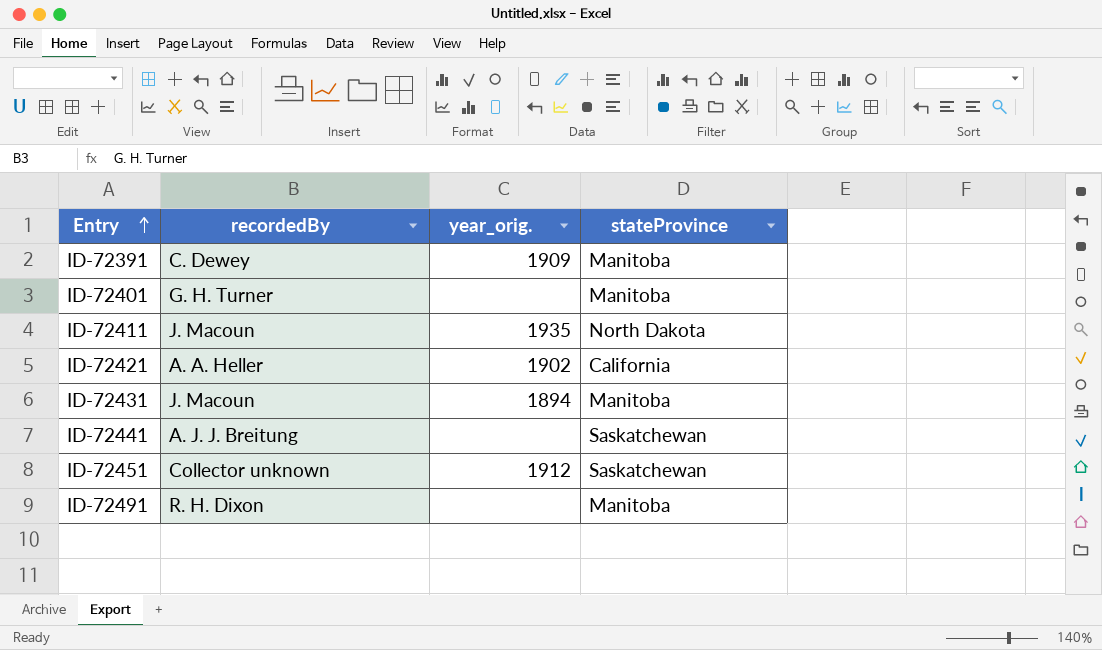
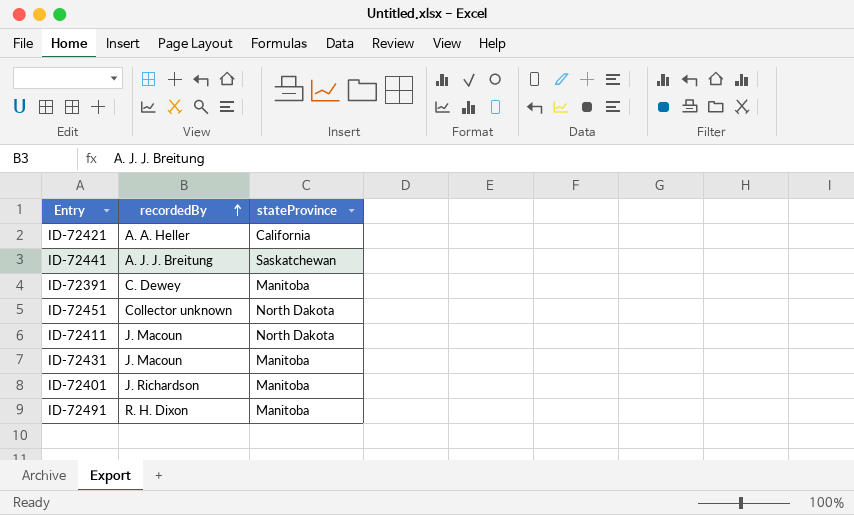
row order: Entry ascending -> recordedBy ascending
column year_orig. | position: 3 -> none
ID-72451 | stateProvince: Saskatchewan -> North Dakota
ID-72401 | recordedBy: G. H. Turner -> J. Richardson

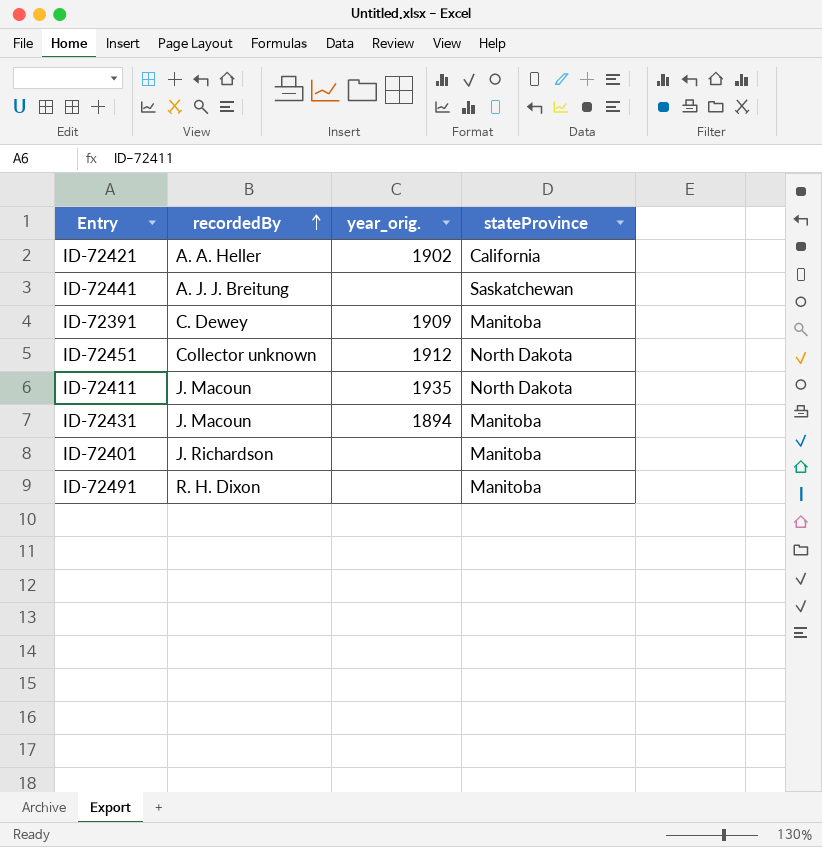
column year_orig. | position: none -> 3

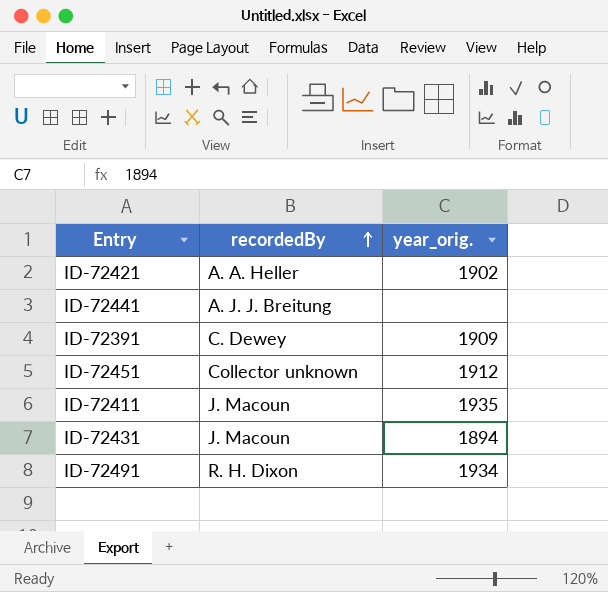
column stateProvince | position: 4 -> none
row ID-72401: J. Richardson | none | Manitoba -> none
ID-72491 | year_orig.: none -> 1934

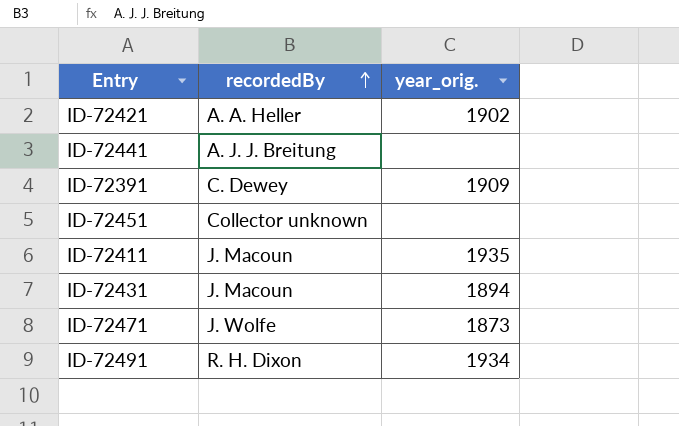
ID-72451 | year_orig.: 1912 -> none
row ID-72471: none -> J. Wolfe | 1873

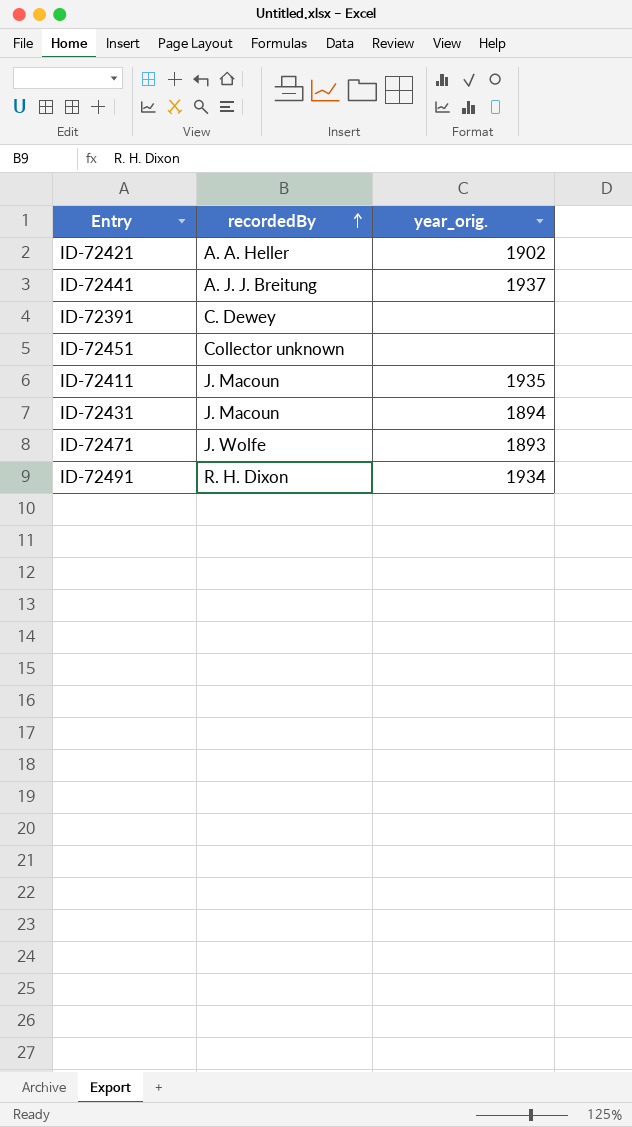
ID-72441 | year_orig.: none -> 1937
ID-72391 | year_orig.: 1909 -> none
ID-72471 | year_orig.: 1873 -> 1893

